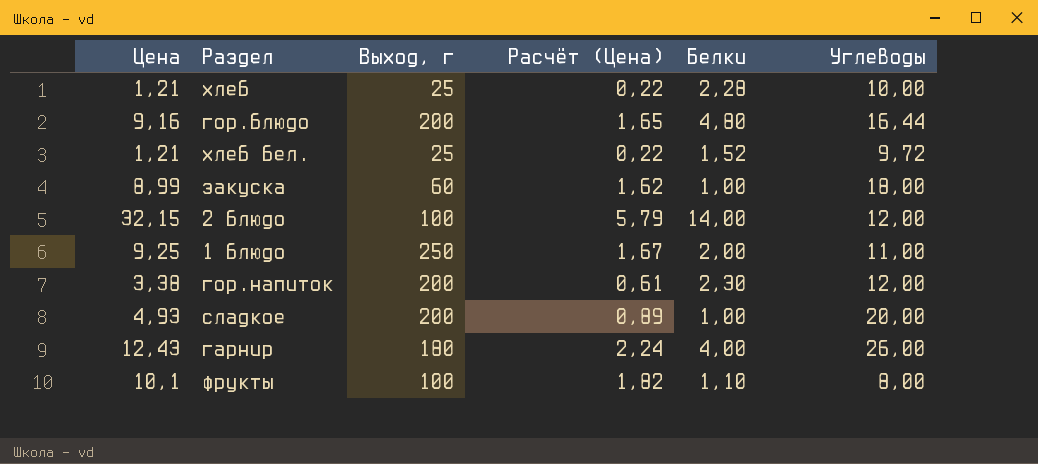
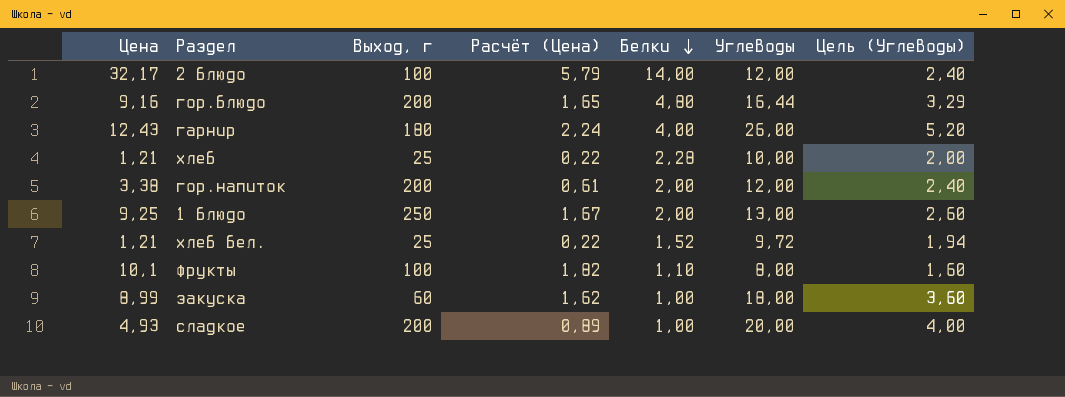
row order: none -> Белки descending
column Цель (Углеводы) | formula: none -> [Углеводы] * 0,2
2 блюдо | Цена: 32,15 -> 32,17
гор.напиток | Белки: 2,30 -> 2,00
1 блюдо | Углеводы: 11,00 -> 13,00

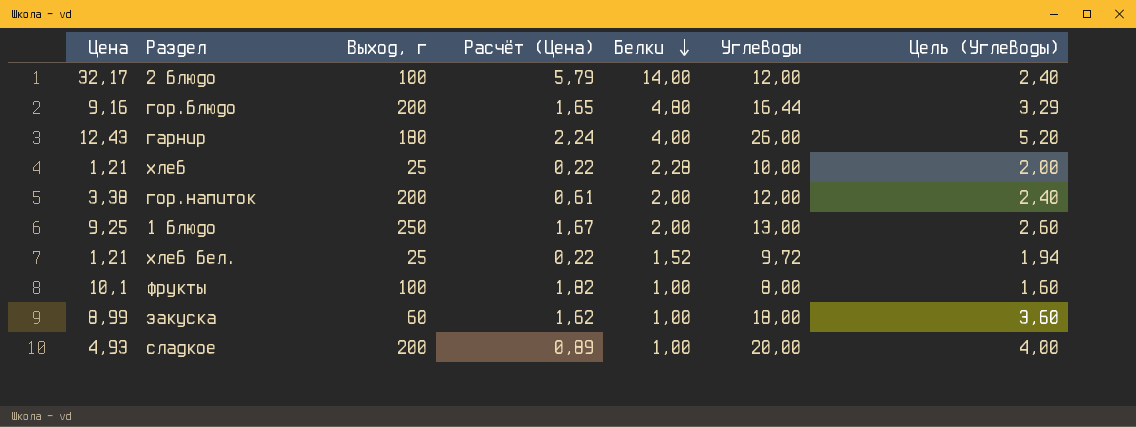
фрукты | Белки: 1,10 -> 1,00

